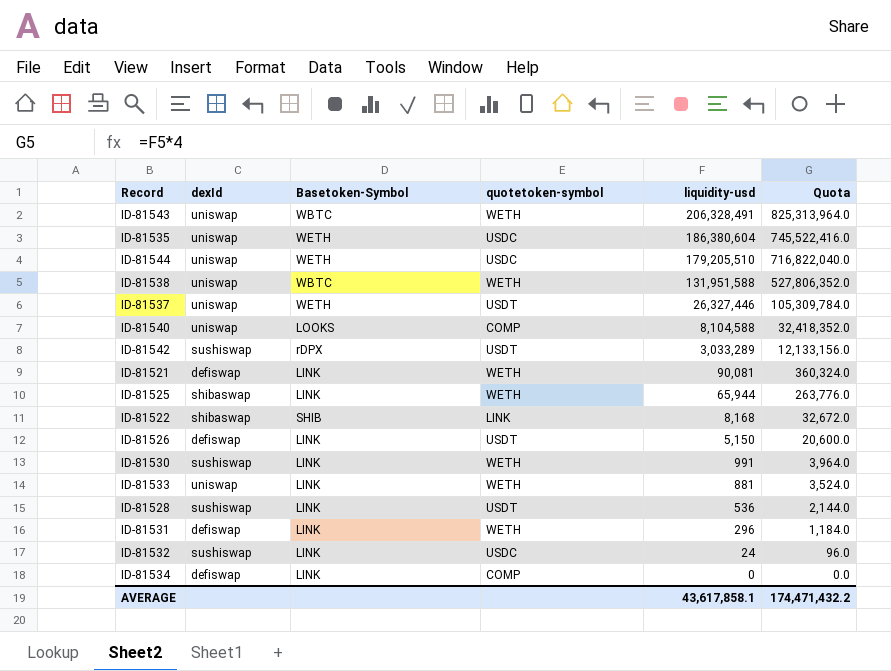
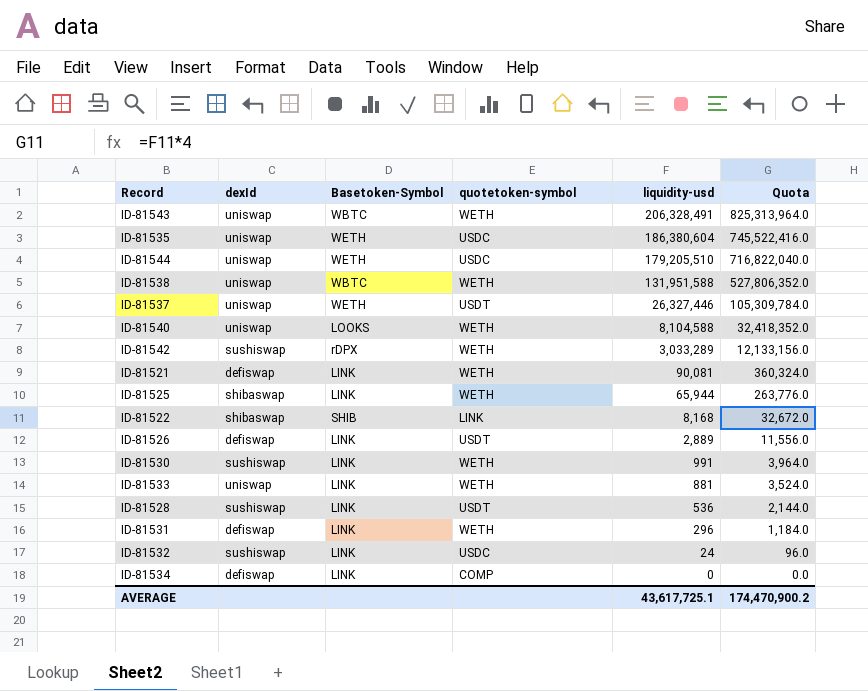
ID-81540 | quotetoken-symbol: COMP -> WETH
ID-81542 | quotetoken-symbol: USDT -> WETH
ID-81526 | liquidity-usd: 5,150 -> 2,889
ID-81526 | Quota: 20,600.0 -> 11,556.0
AVERAGE | liquidity-usd: 43,617,858.1 -> 43,617,725.1
AVERAGE | Quota: 174,471,432.2 -> 174,470,900.2

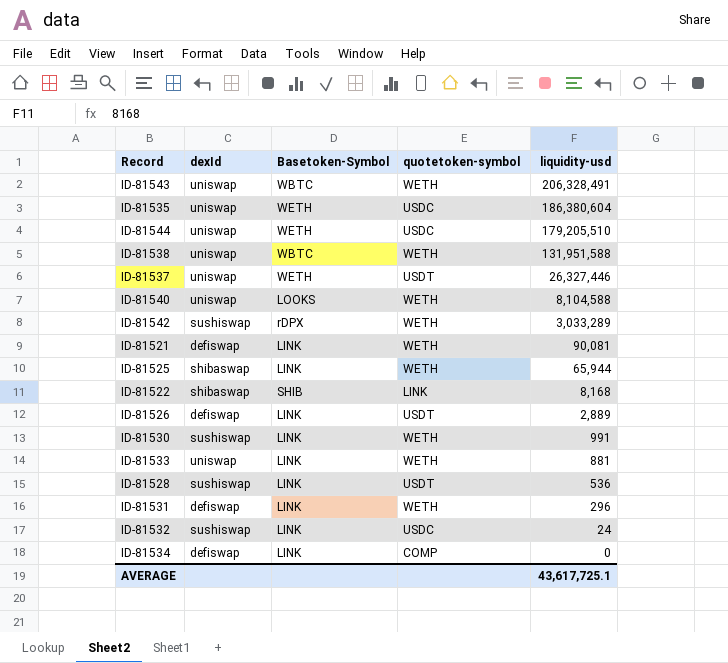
column Quota | formula: [liquidity-usd] * 4 -> none

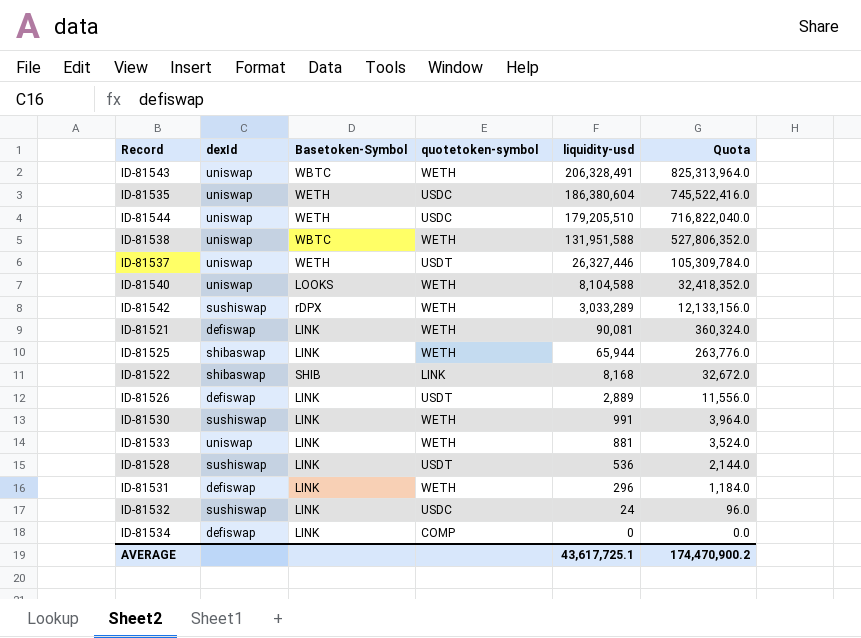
column Quota | formula: none -> [liquidity-usd] * 4

